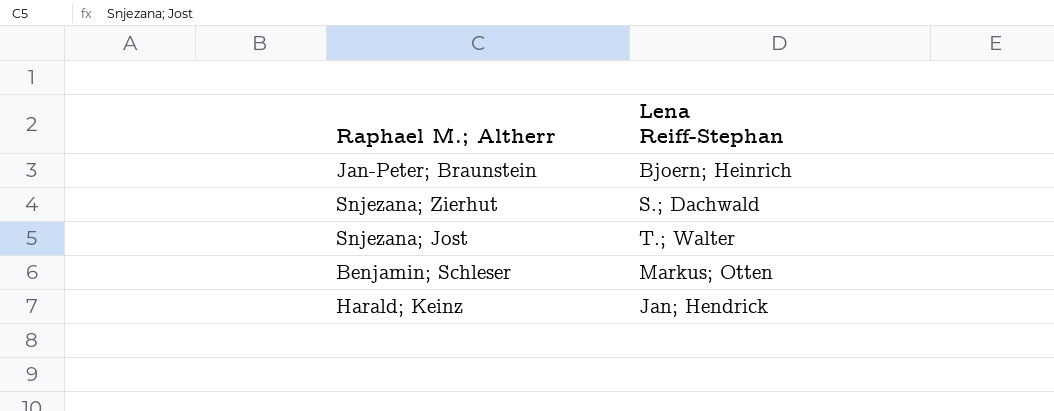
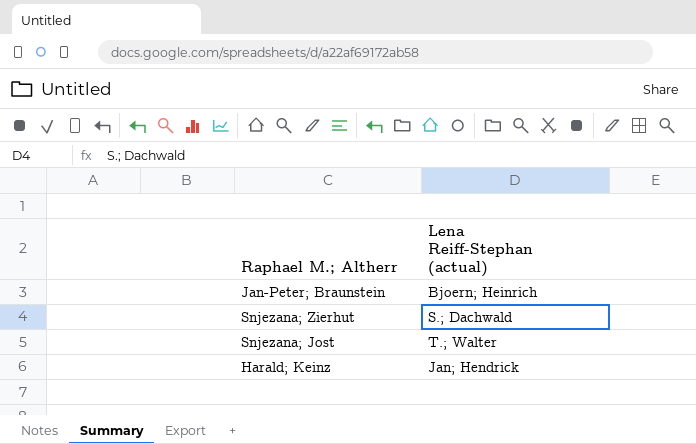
column name: Lena Reiff-Stephan -> Lena Reiff-Stephan (actual)
row Benjamin; Schleser: Markus; Otten -> none

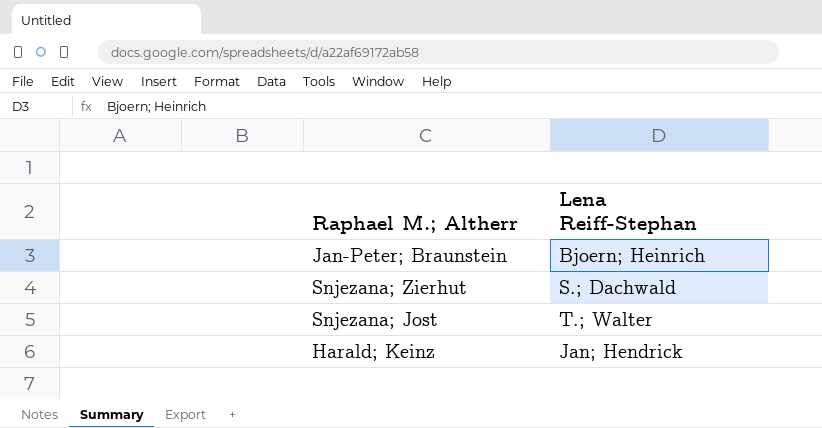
column name: Lena Reiff-Stephan (actual) -> Lena Reiff-Stephan

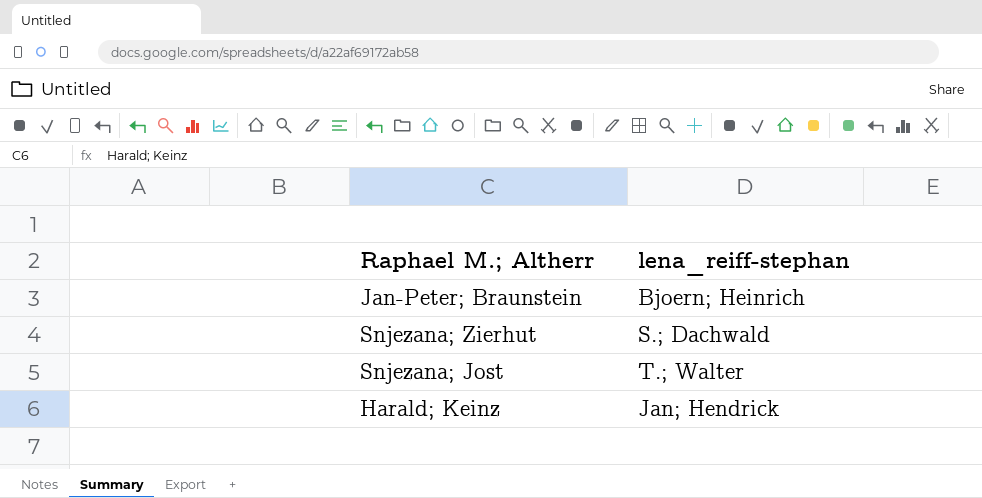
column name: Lena Reiff-Stephan -> lena_reiff-stephan

